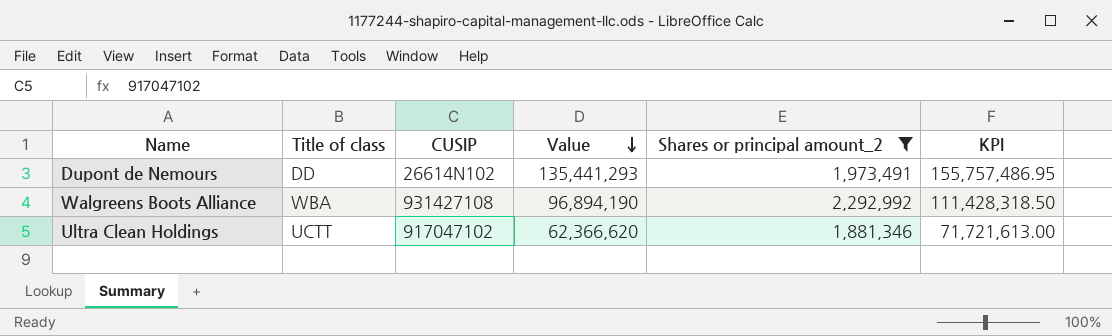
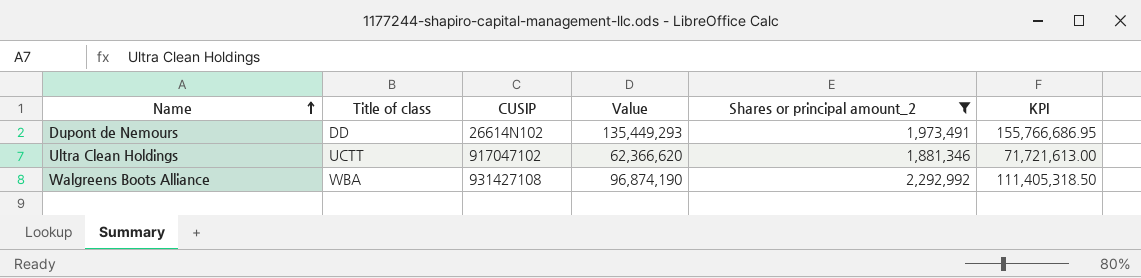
row order: Value descending -> Name ascending
Dupont de Nemours | Value: 135,441,293 -> 135,449,293
Dupont de Nemours | KPI: 155,757,486.95 -> 155,766,686.95
Walgreens Boots Alliance | Value: 96,894,190 -> 96,874,190
Walgreens Boots Alliance | KPI: 111,428,318.50 -> 111,405,318.50

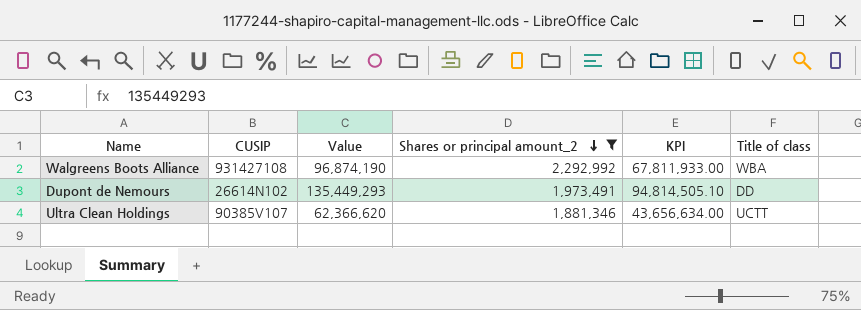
row order: Name ascending -> Shares or principal amount_2 descending
column KPI | formula: [Value] * 1.15 -> [Value] * 0.7
column Title of class | position: 2 -> 6
Ultra Clean Holdings | CUSIP: 917047102 -> 90385V107

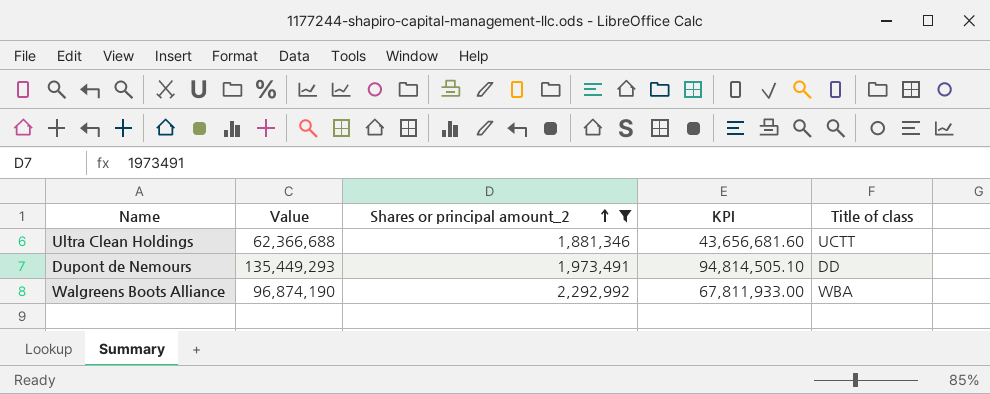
row order: Shares or principal amount_2 descending -> Shares or principal amount_2 ascending
column CUSIP | position: 2 -> none
Ultra Clean Holdings | Value: 62,366,620 -> 62,366,688
Ultra Clean Holdings | KPI: 43,656,634.00 -> 43,656,681.60

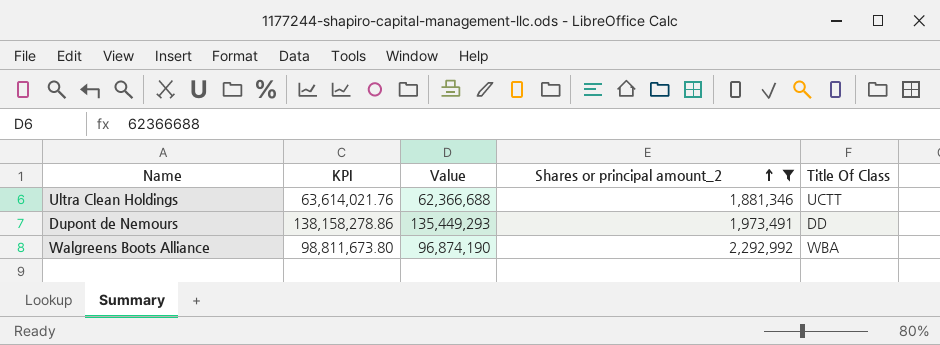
column KPI | formula: [Value] * 0.7 -> [Value] * 1.02
column KPI | position: 4 -> 2
column name: Title of class -> Title Of Class

